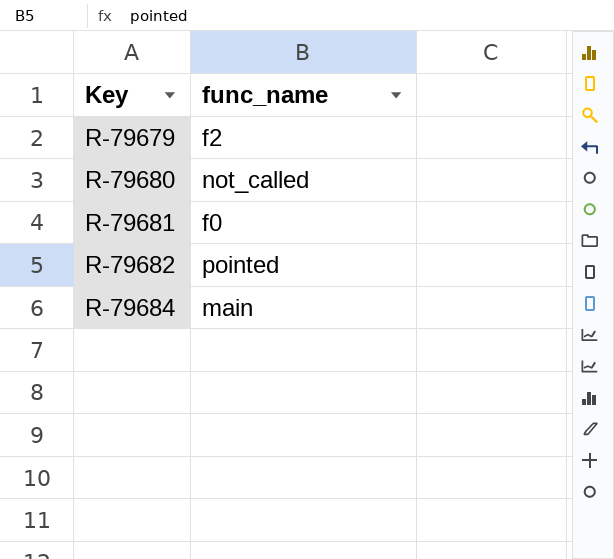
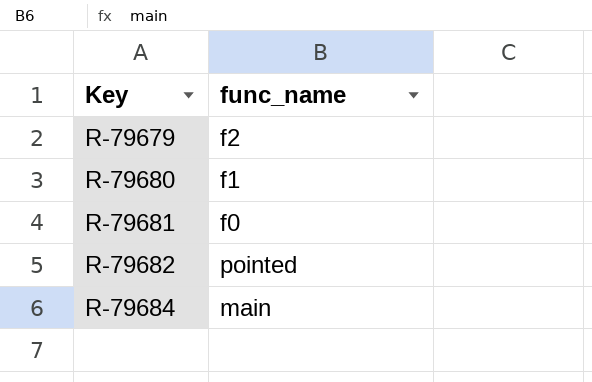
R-79680 | func_name: not_called -> f1

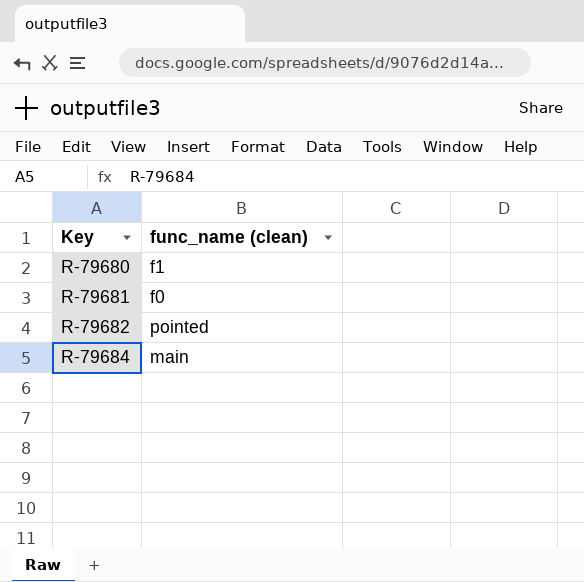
column name: func_name -> func_name (clean)
row R-79679: f2 -> none

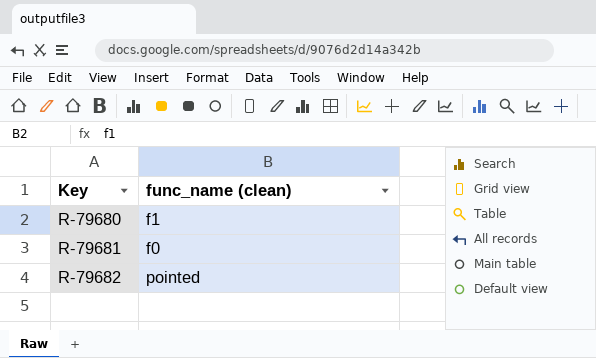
row R-79684: main -> none

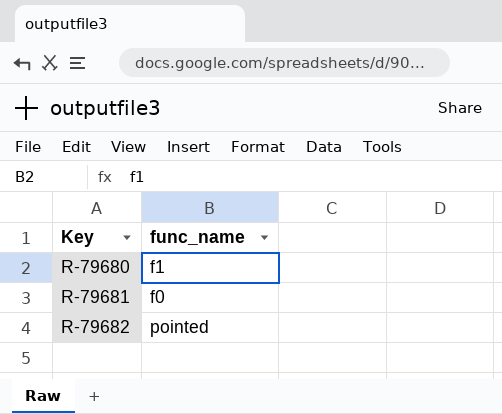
column name: func_name (clean) -> func_name

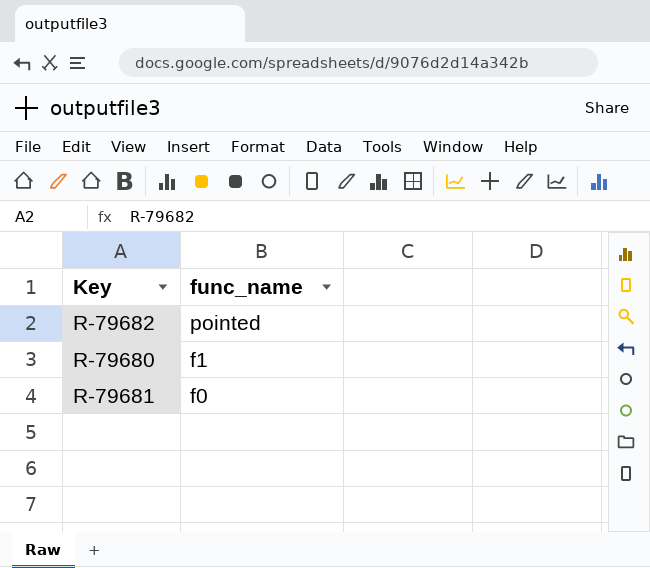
row order: Key ascending -> func_name descending

